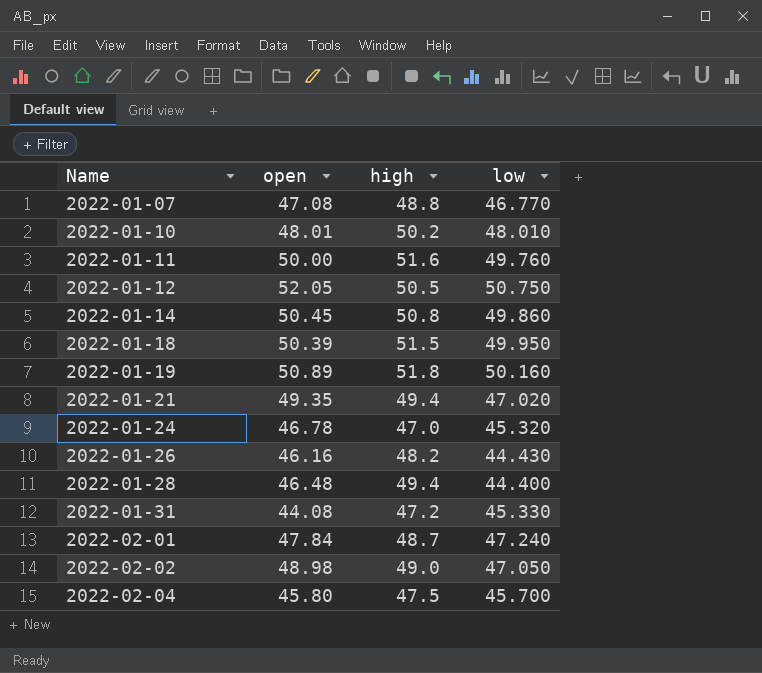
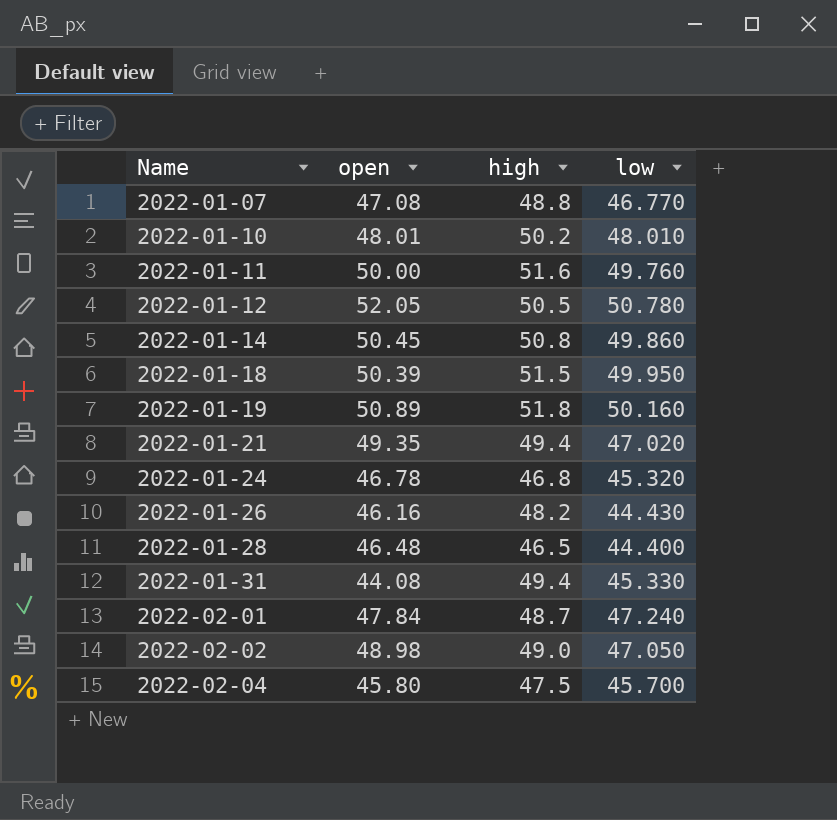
2022-01-12 | low: 50.750 -> 50.780
2022-01-24 | high: 47.0 -> 46.8
2022-01-28 | high: 49.4 -> 46.5
2022-01-31 | high: 47.2 -> 49.4

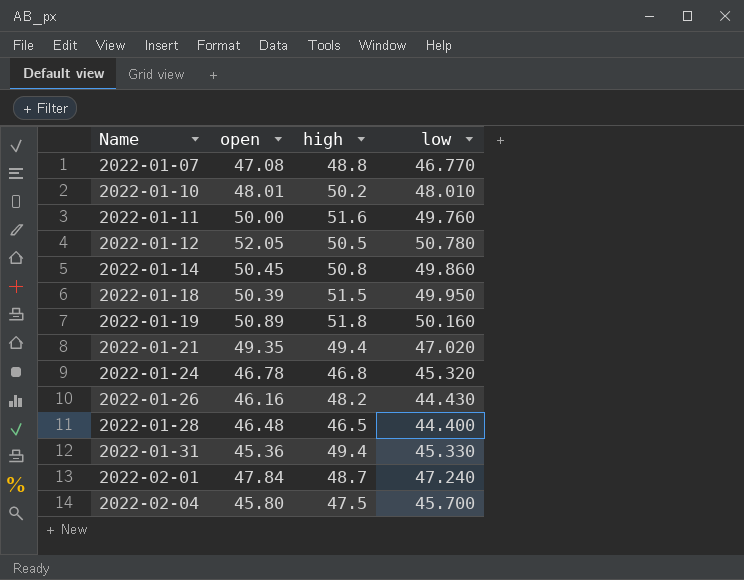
row 2022-02-02: 48.98 | 49.0 | 47.050 -> none
2022-01-31 | open: 44.08 -> 45.36

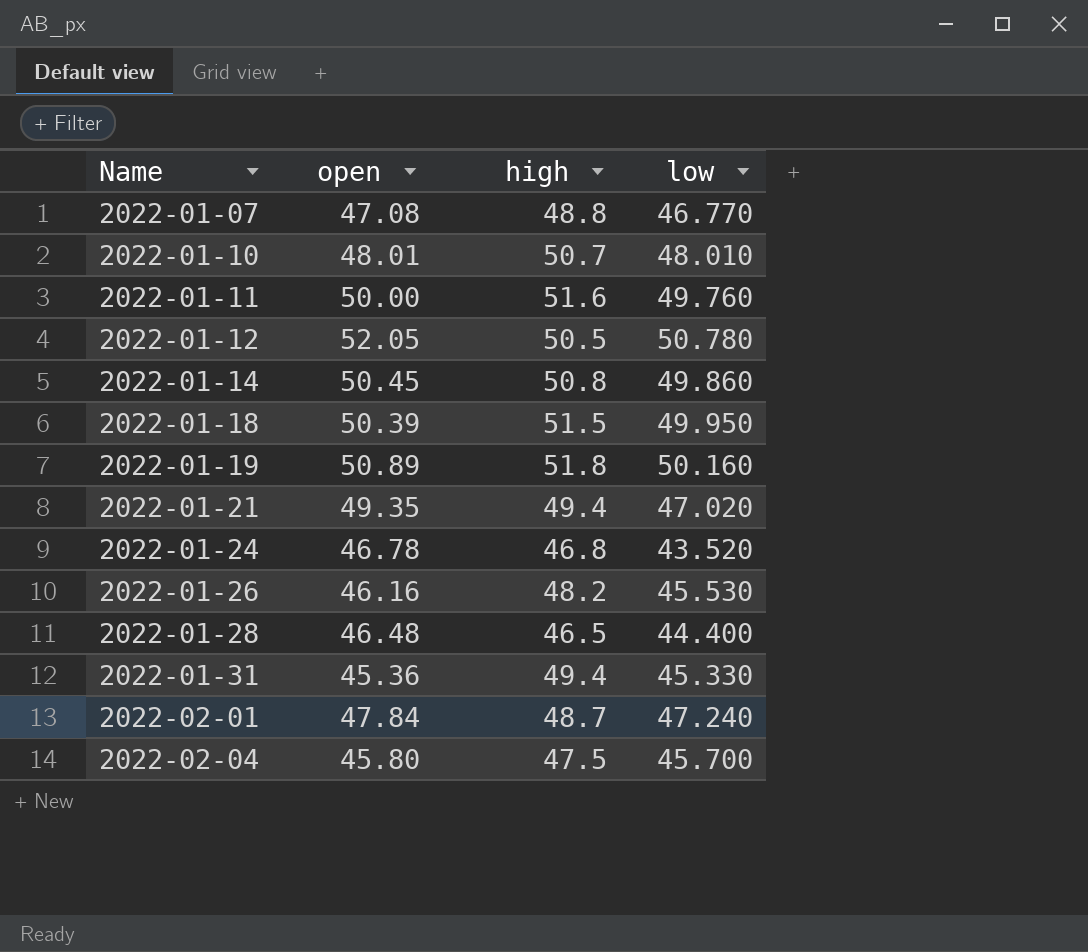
2022-01-10 | high: 50.2 -> 50.7
2022-01-24 | low: 45.320 -> 43.520
2022-01-26 | low: 44.430 -> 45.530

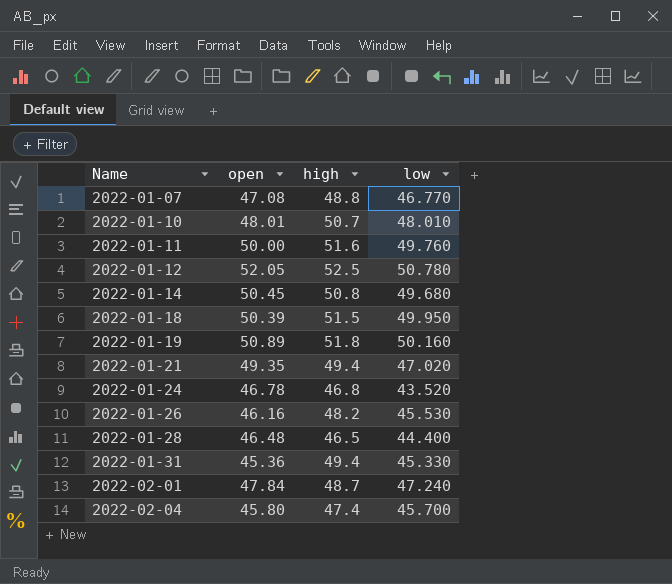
2022-01-12 | high: 50.5 -> 52.5
2022-01-14 | low: 49.860 -> 49.680
2022-02-04 | high: 47.5 -> 47.4

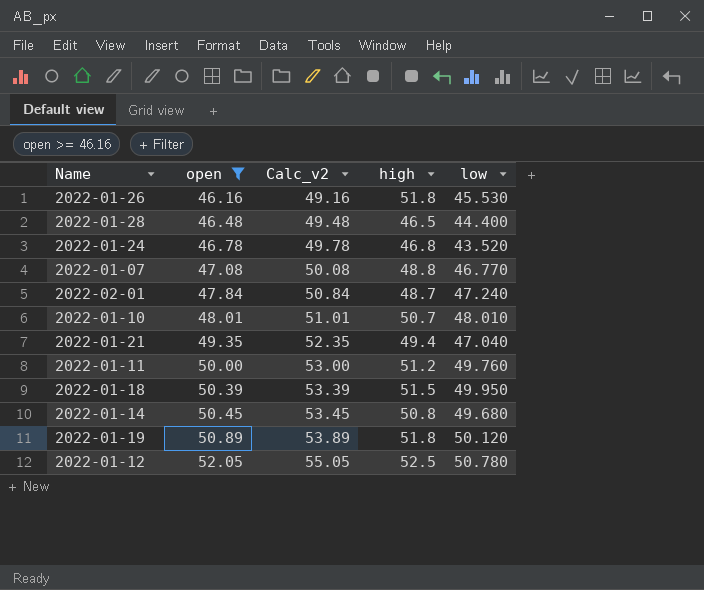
filter: none -> open >= 46.16
row order: Name ascending -> open ascending
column Calc_v2 | formula: none -> [open] + 3
2022-01-26 | high: 48.2 -> 51.8
2022-01-21 | low: 47.020 -> 47.040
2022-01-11 | high: 51.6 -> 51.2
2022-01-19 | low: 50.160 -> 50.120

